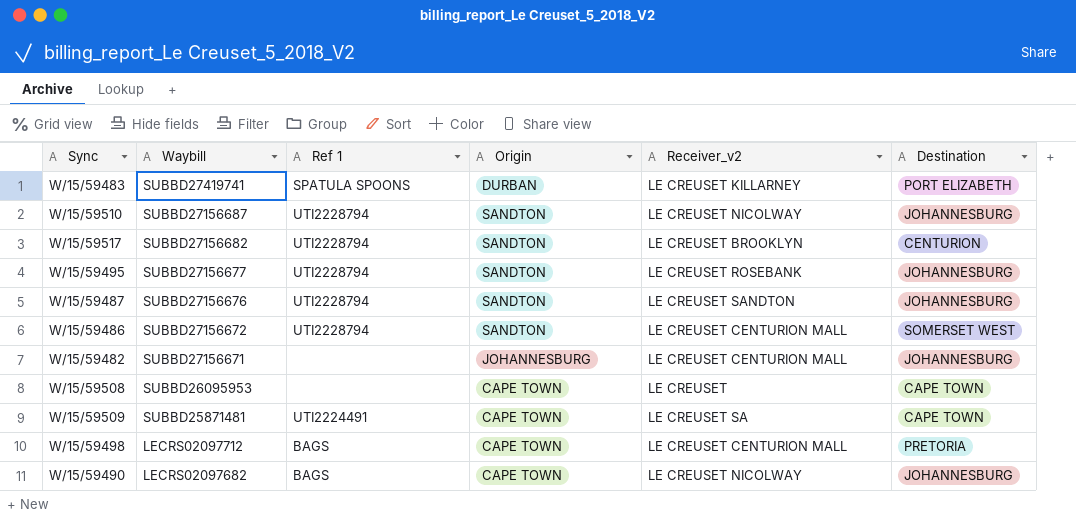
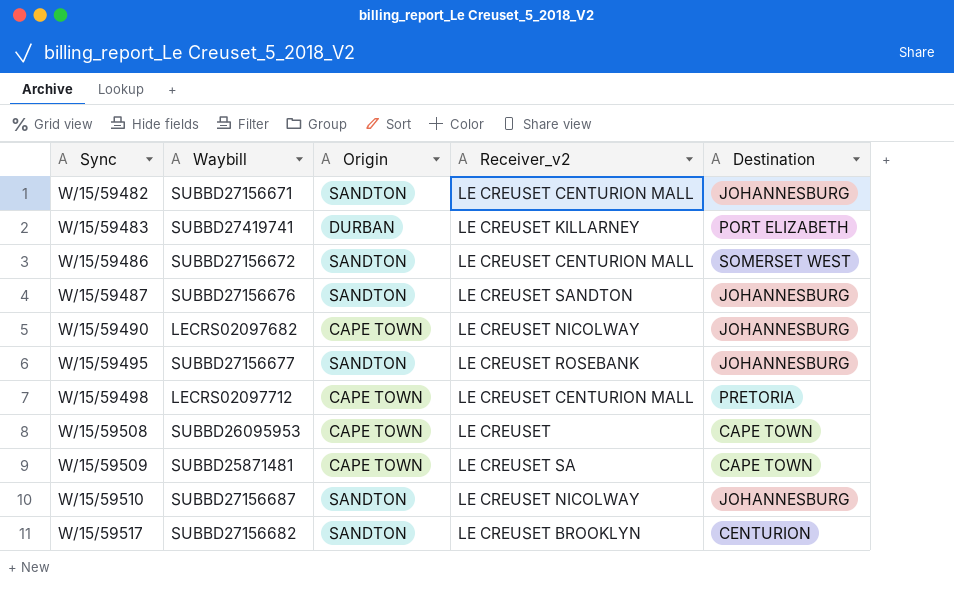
row order: Waybill descending -> Sync ascending
column Ref 1 | position: 3 -> none
W/15/59482 | Origin: JOHANNESBURG -> SANDTON

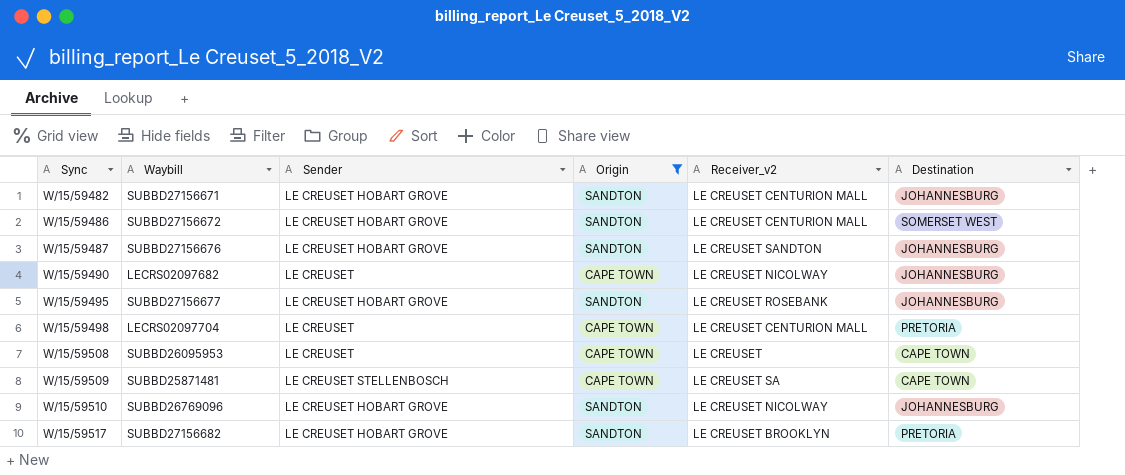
filter: none -> Origin != DURBAN
column Sender | position: none -> 3
W/15/59498 | Waybill: LECRS02097712 -> LECRS02097704
W/15/59510 | Waybill: SUBBD27156687 -> SUBBD26769096
W/15/59517 | Destination: CENTURION -> PRETORIA

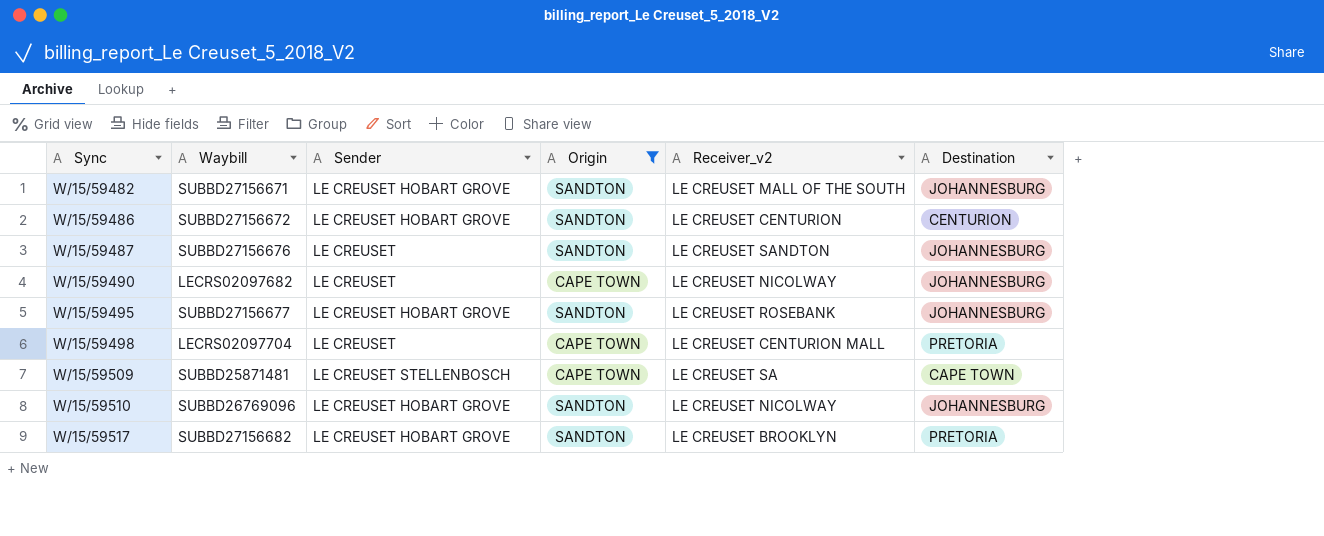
row W/15/59508: SUBBD26095953 | LE CREUSET | CAPE TOWN | LE CREUSET | CAPE TOWN -> none
W/15/59482 | Receiver_v2: LE CREUSET CENTURION MALL -> LE CREUSET MALL OF THE SOUTH
W/15/59486 | Receiver_v2: LE CREUSET CENTURION MALL -> LE CREUSET CENTURION
W/15/59486 | Destination: SOMERSET WEST -> CENTURION
W/15/59487 | Sender: LE CREUSET HOBART GROVE -> LE CREUSET

